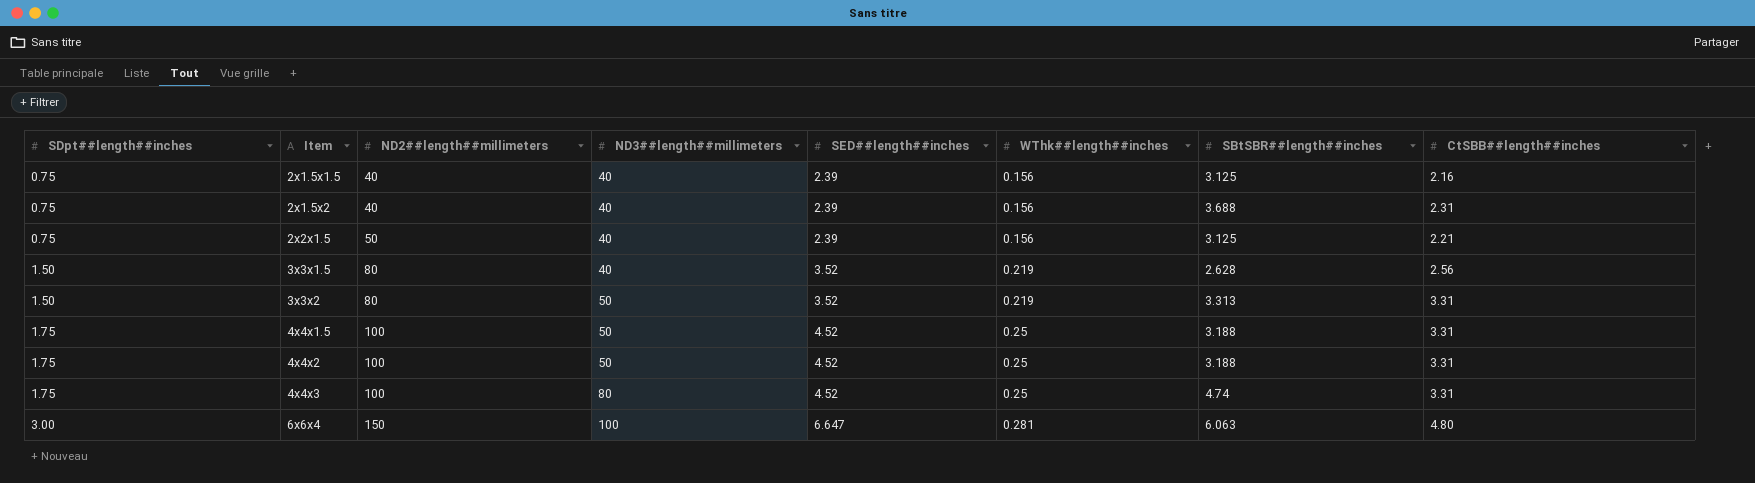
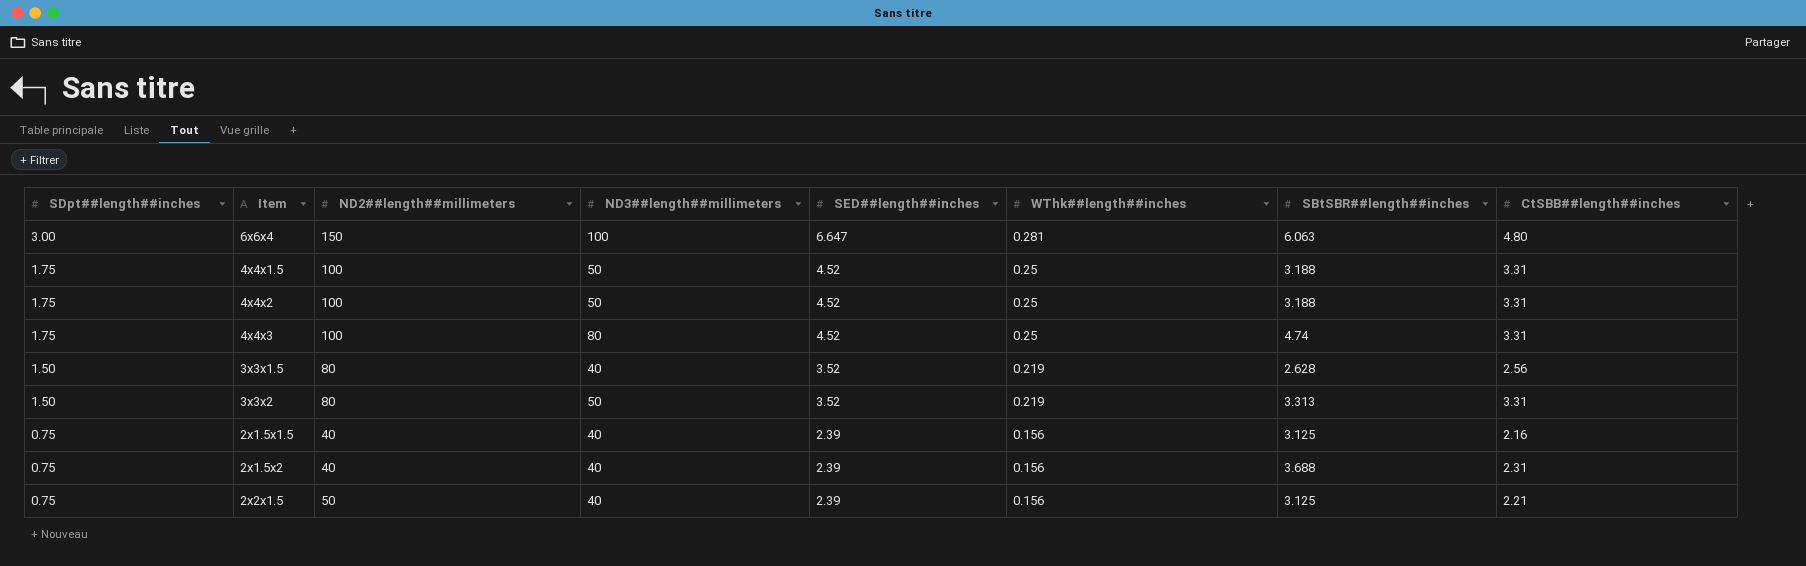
row order: SDpt##length##inches ascending -> SDpt##length##inches descending

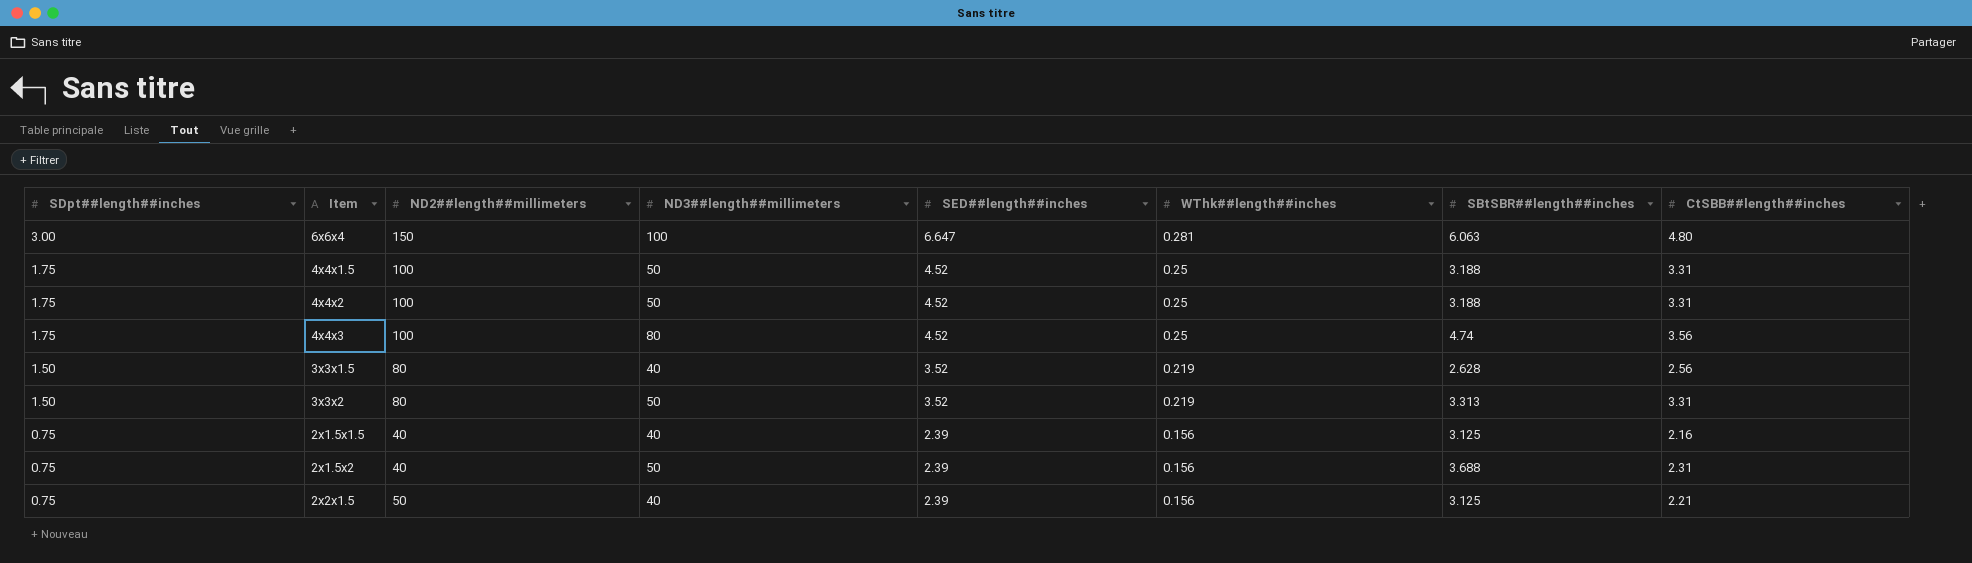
4x4x3 | CtSBB##length##inches: 3.31 -> 3.56
2x1.5x2 | ND3##length##millimeters: 40 -> 50

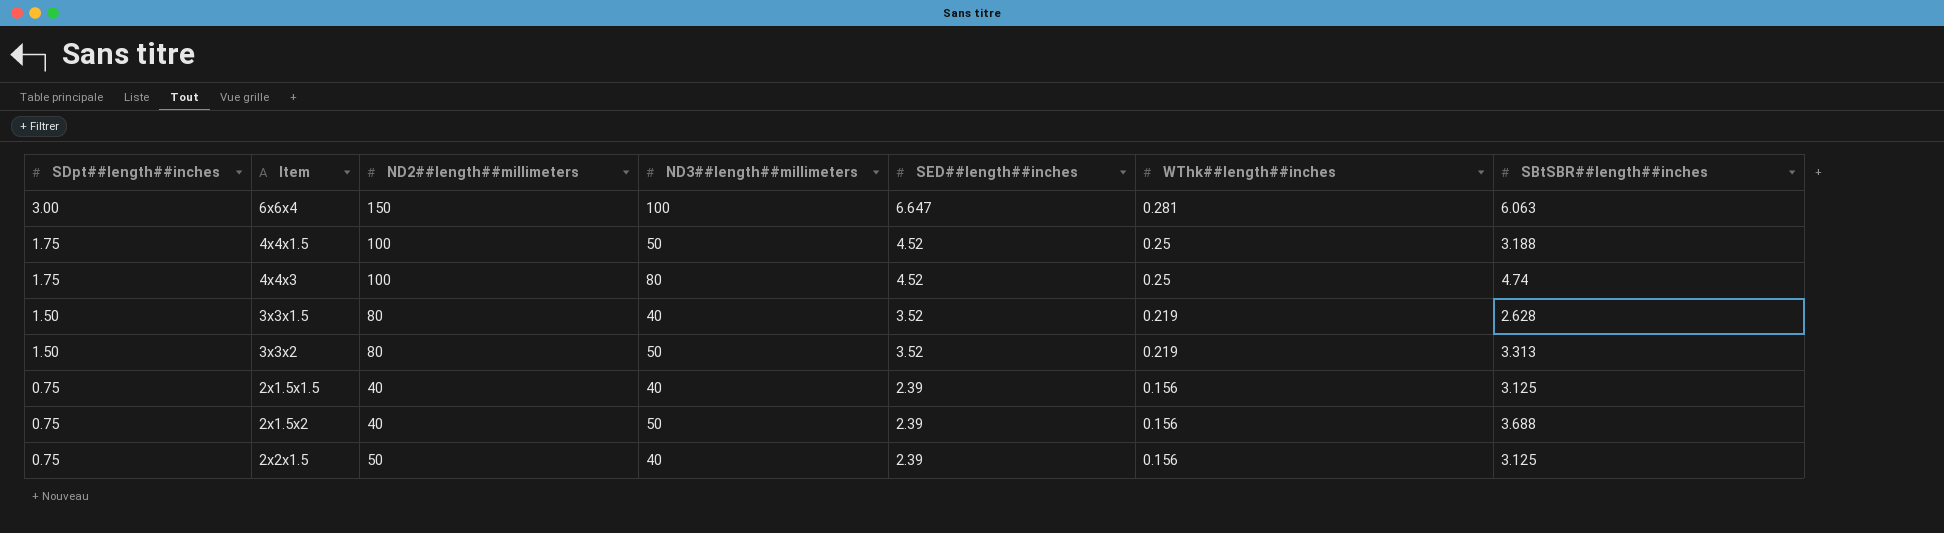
column CtSBB##length##inches | position: 8 -> none
row 4x4x2: 1.75 | 100 | 50 | 4.52 | 0.25 | 3.188 | 3.31 -> none

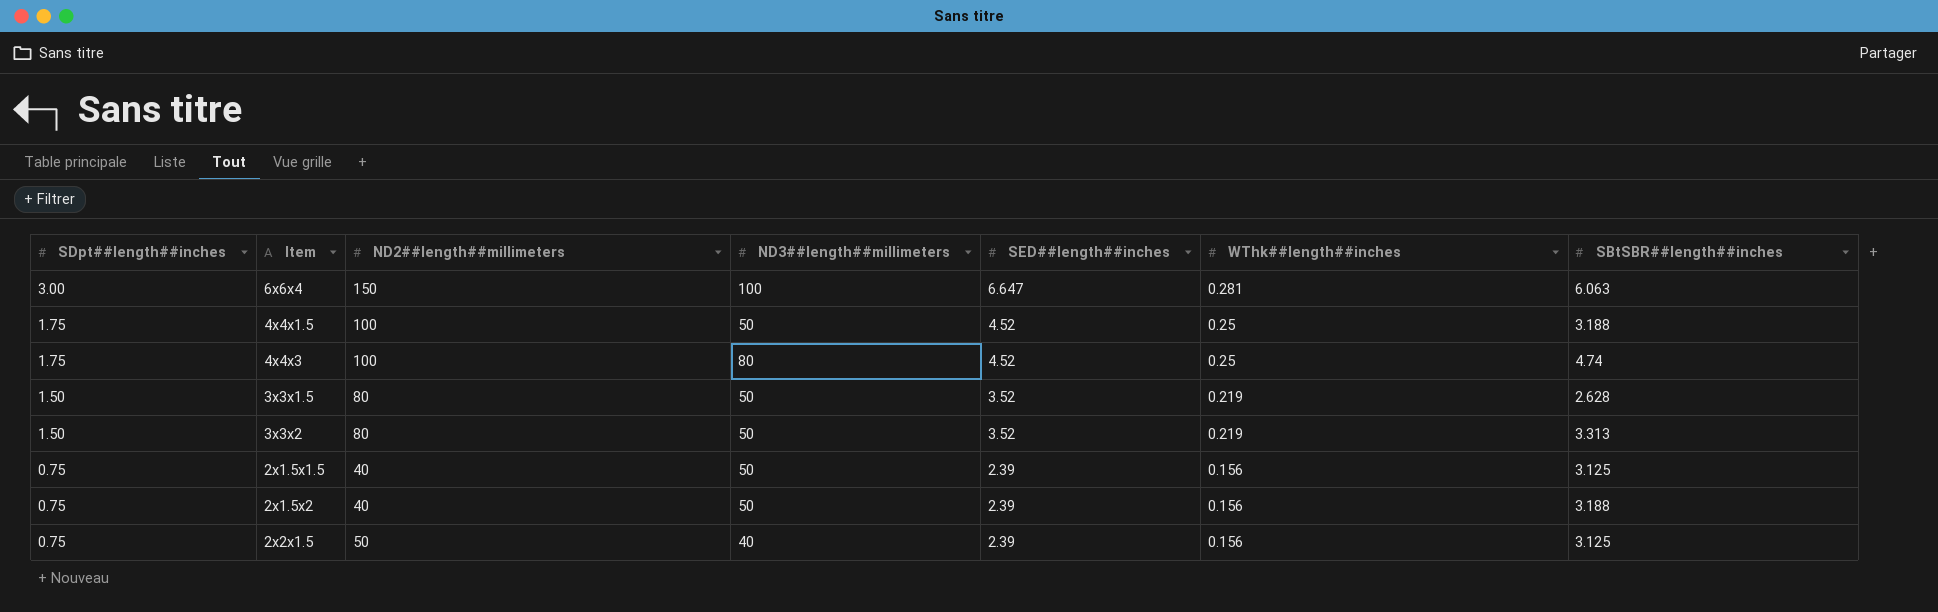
3x3x1.5 | ND3##length##millimeters: 40 -> 50
2x1.5x1.5 | ND3##length##millimeters: 40 -> 50
2x1.5x2 | SBtSBR##length##inches: 3.688 -> 3.188

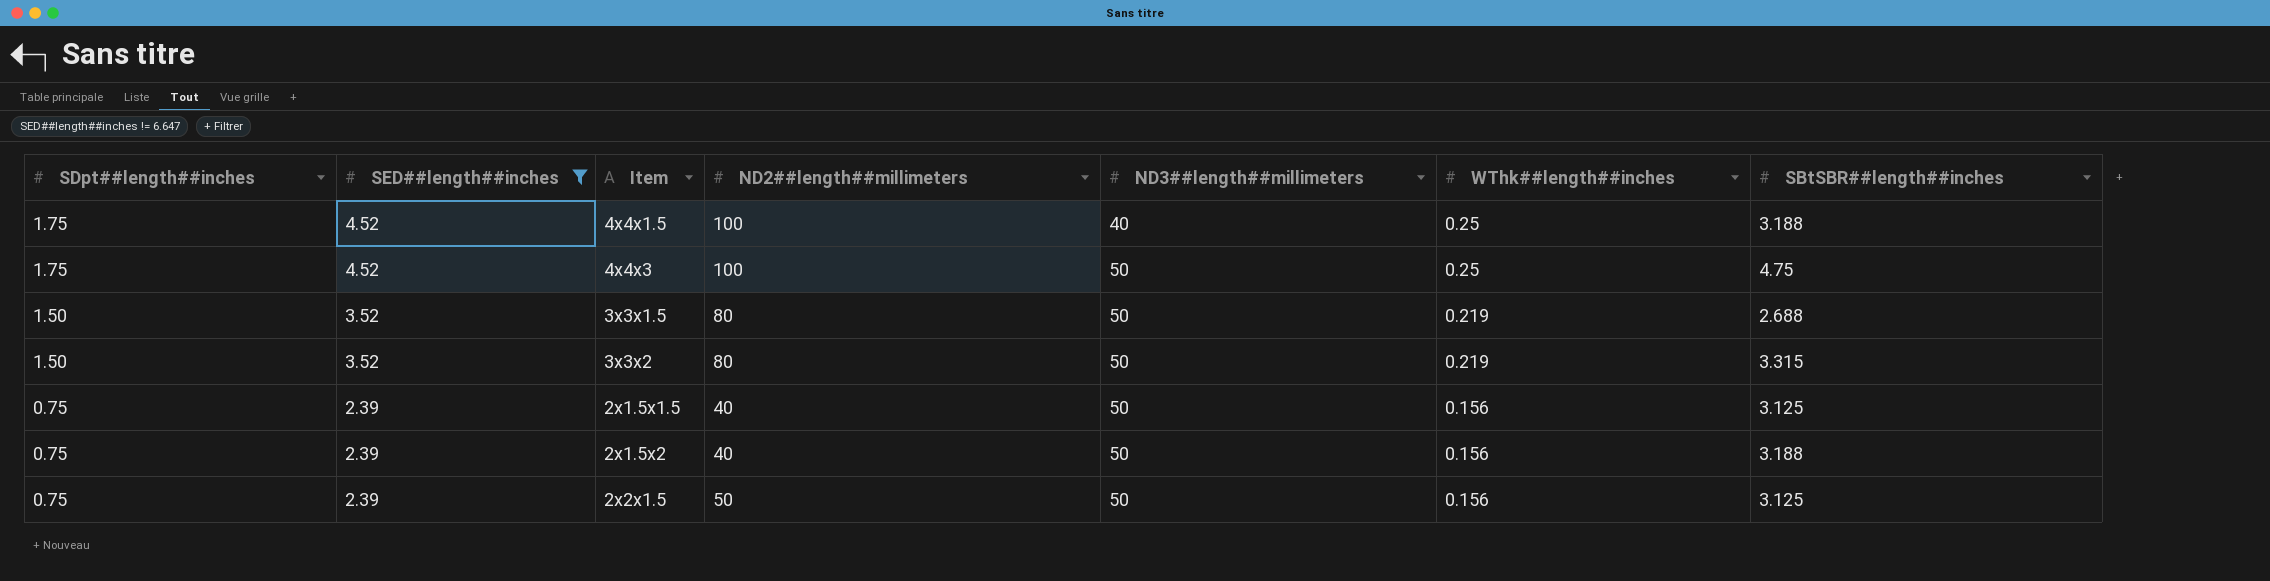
filter: none -> SED##length##inches != 6.647
column SED##length##inches | position: 5 -> 2
4x4x1.5 | ND3##length##millimeters: 50 -> 40
4x4x3 | ND3##length##millimeters: 80 -> 50
4x4x3 | SBtSBR##length##inches: 4.74 -> 4.75
3x3x1.5 | SBtSBR##length##inches: 2.628 -> 2.688
3x3x2 | SBtSBR##length##inches: 3.313 -> 3.315
2x2x1.5 | ND3##length##millimeters: 40 -> 50

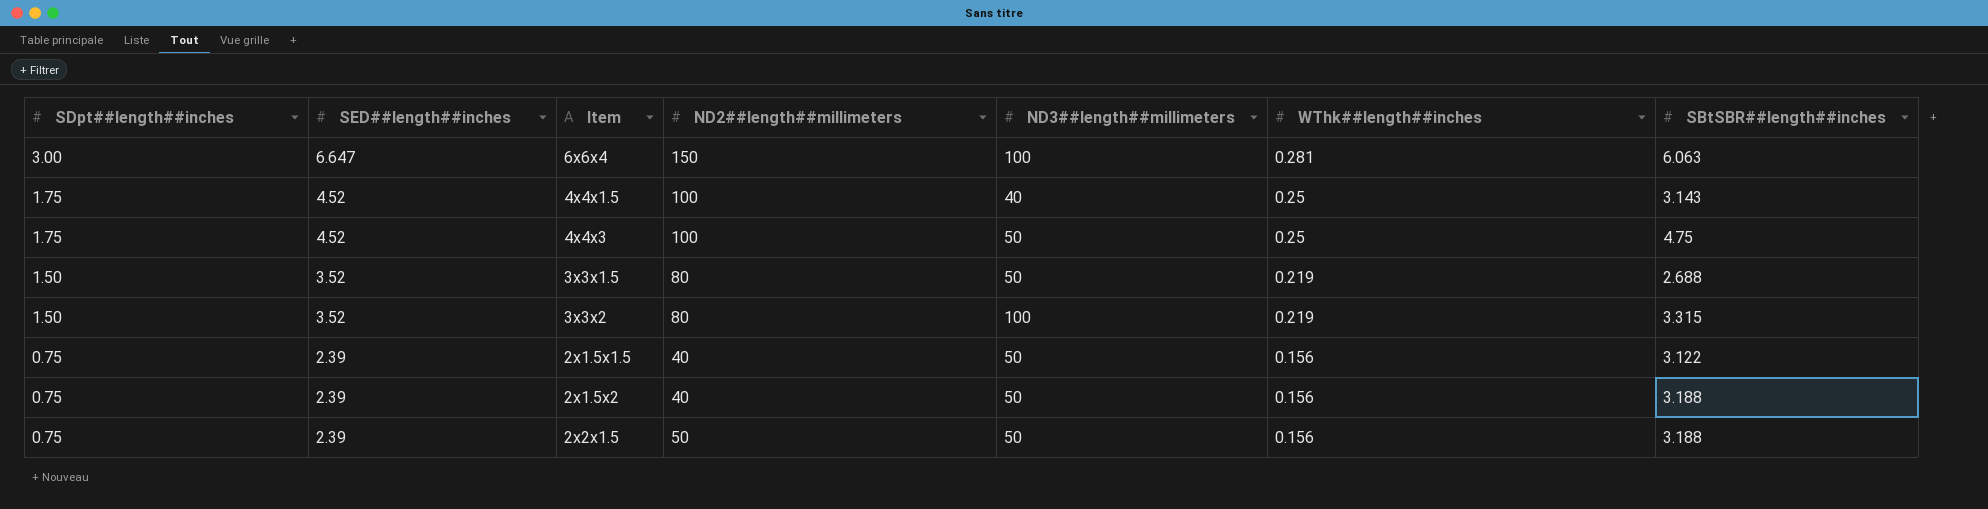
filter: SED##length##inches != 6.647 -> none
4x4x1.5 | SBtSBR##length##inches: 3.188 -> 3.143
3x3x2 | ND3##length##millimeters: 50 -> 100
2x1.5x1.5 | SBtSBR##length##inches: 3.125 -> 3.122
2x2x1.5 | SBtSBR##length##inches: 3.125 -> 3.188

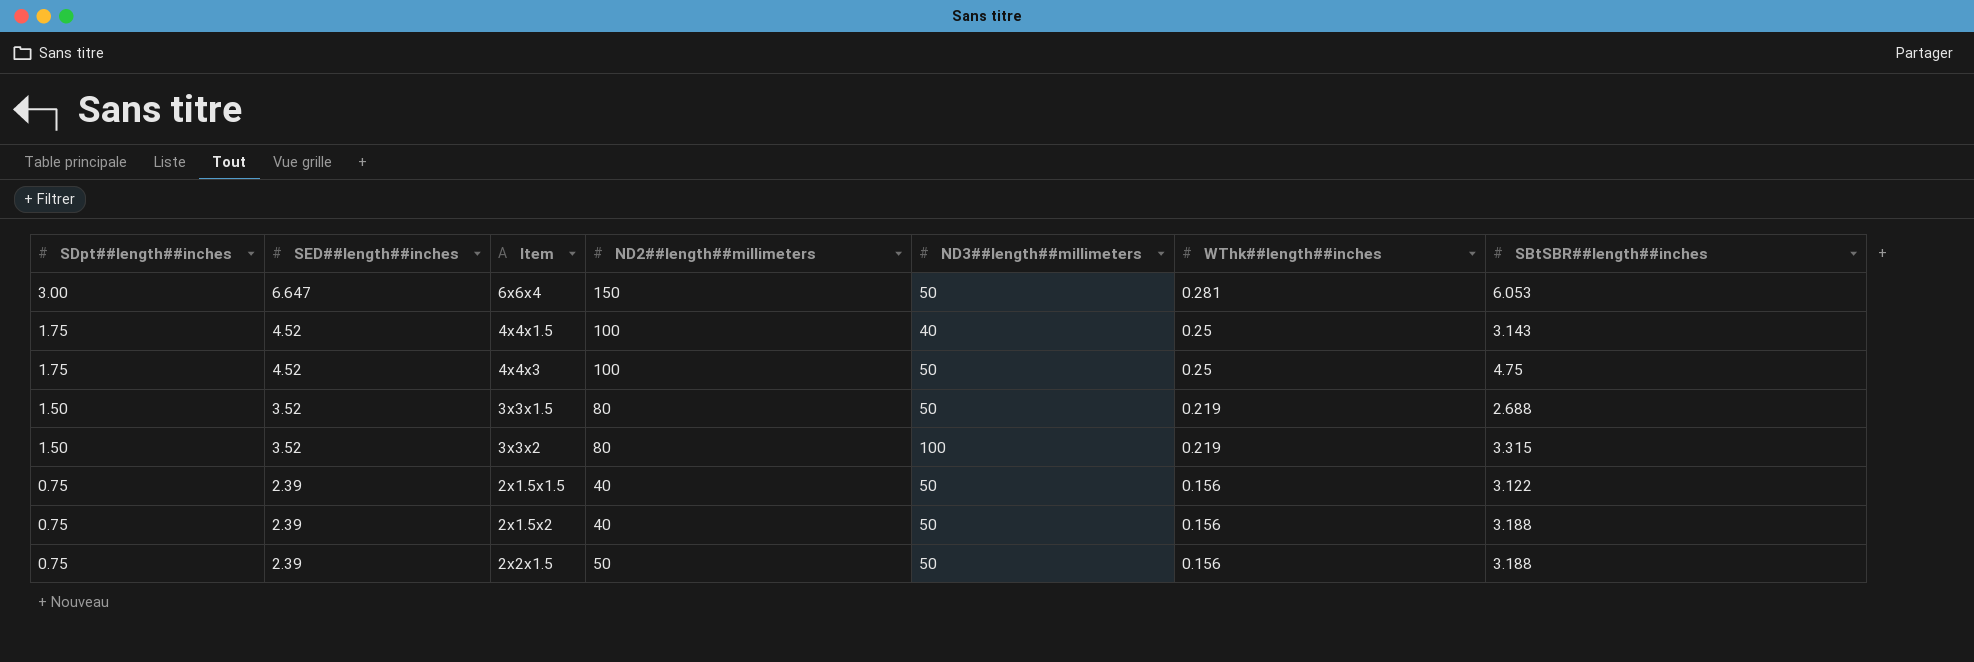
6x6x4 | ND3##length##millimeters: 100 -> 50
6x6x4 | SBtSBR##length##inches: 6.063 -> 6.053

